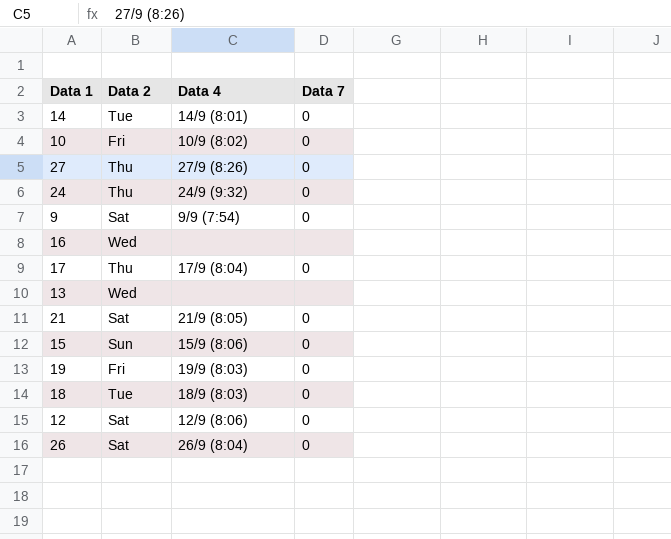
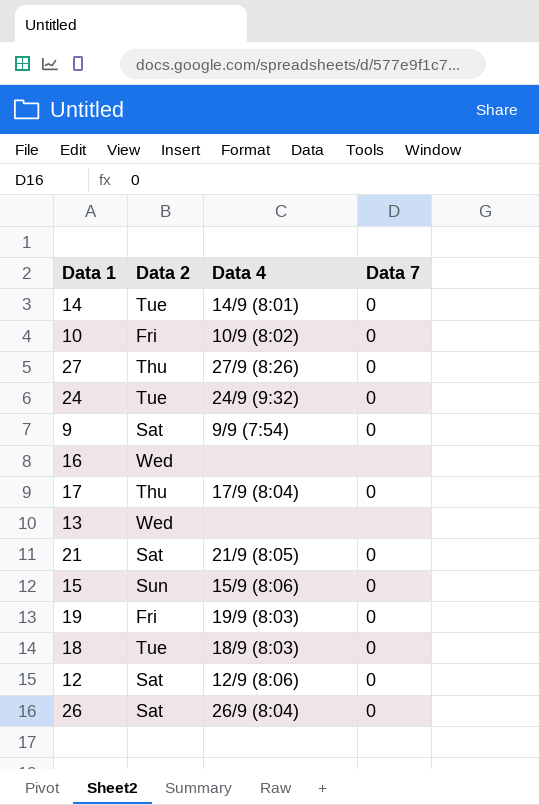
24 | Data 2: Thu -> Tue

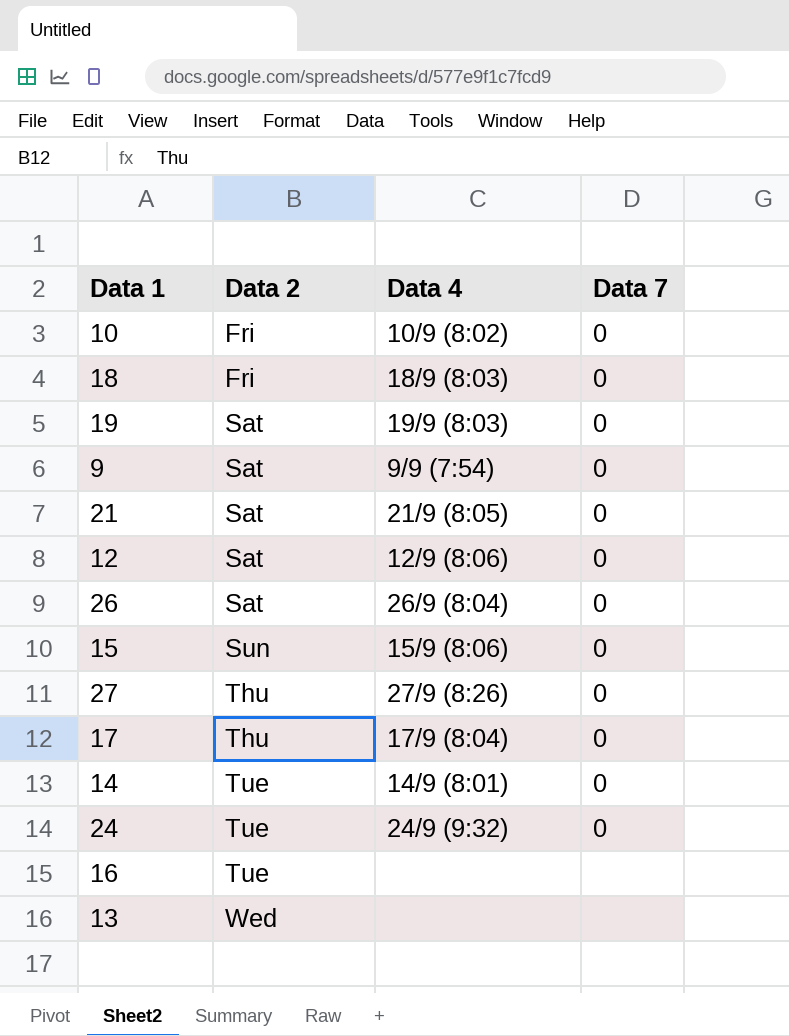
row order: none -> Data 2 ascending
18 | Data 2: Tue -> Fri
19 | Data 2: Fri -> Sat
16 | Data 2: Wed -> Tue

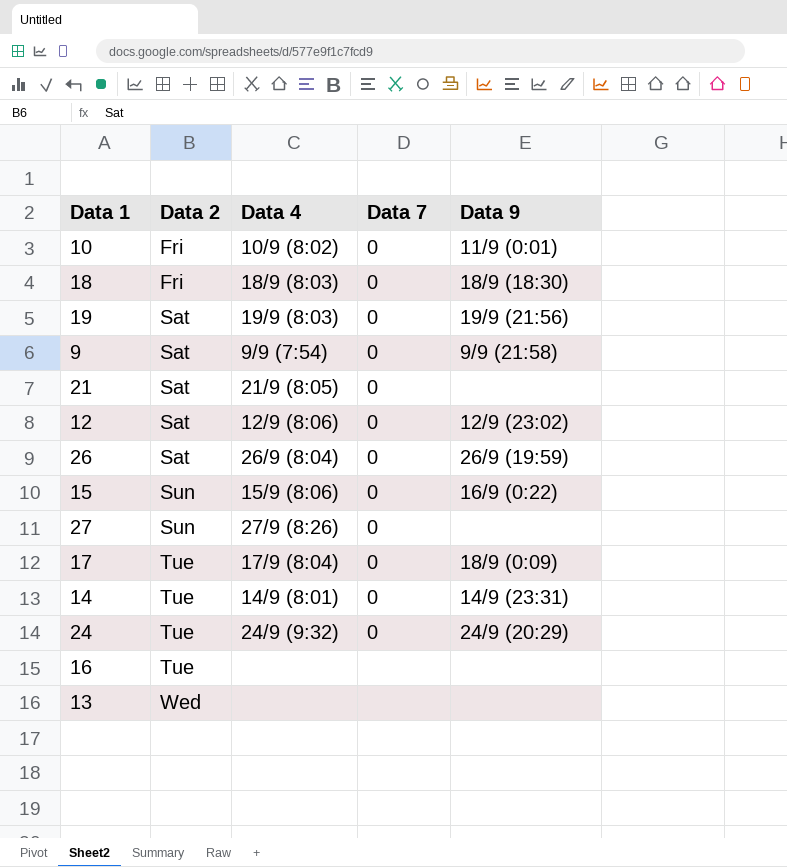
column Data 9 | position: none -> 5
27 | Data 2: Thu -> Sun
17 | Data 2: Thu -> Tue

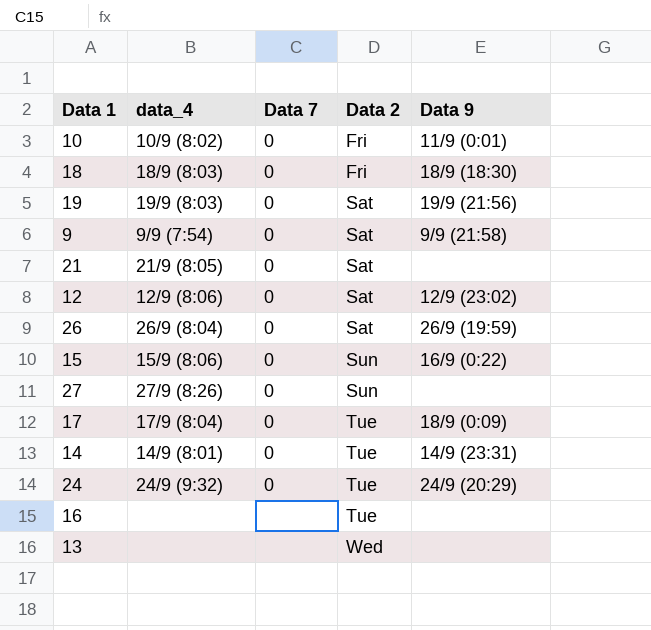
column name: Data 4 -> data_4
column Data 2 | position: 2 -> 4

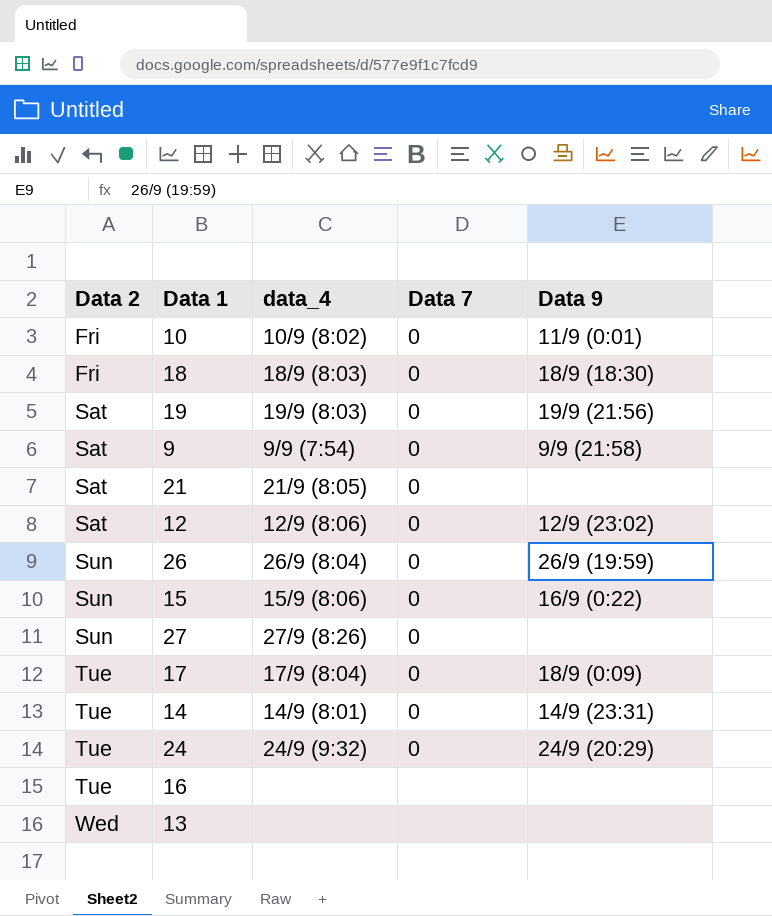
column Data 2 | position: 4 -> 1
26 | Data 2: Sat -> Sun

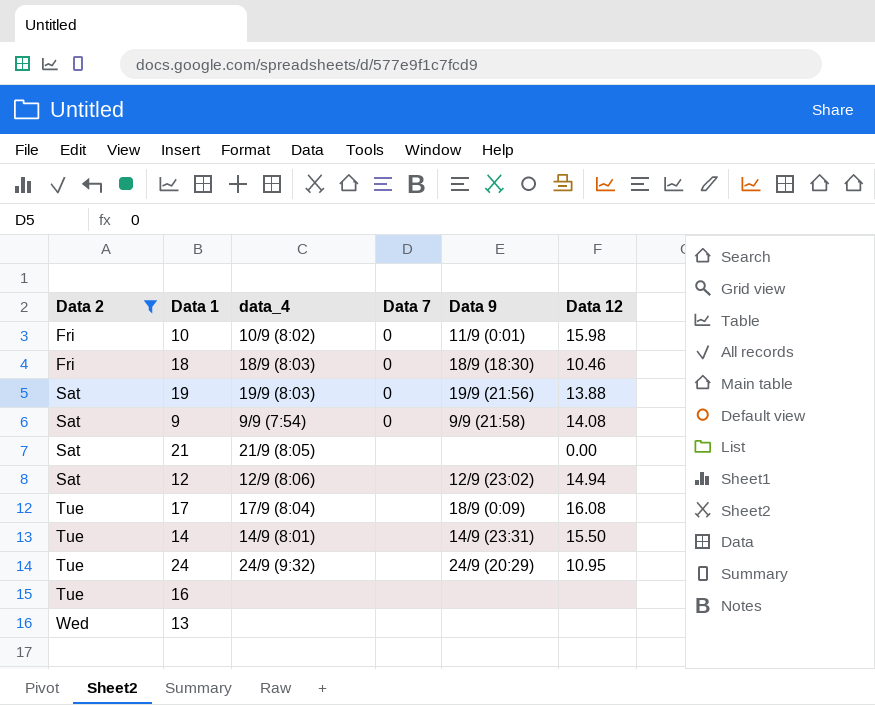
filter: none -> Data 2 != Sun
column Data 12 | position: none -> 6
21 | Data 7: 0 -> none
12 | Data 7: 0 -> none
17 | Data 7: 0 -> none
14 | Data 7: 0 -> none
24 | Data 7: 0 -> none

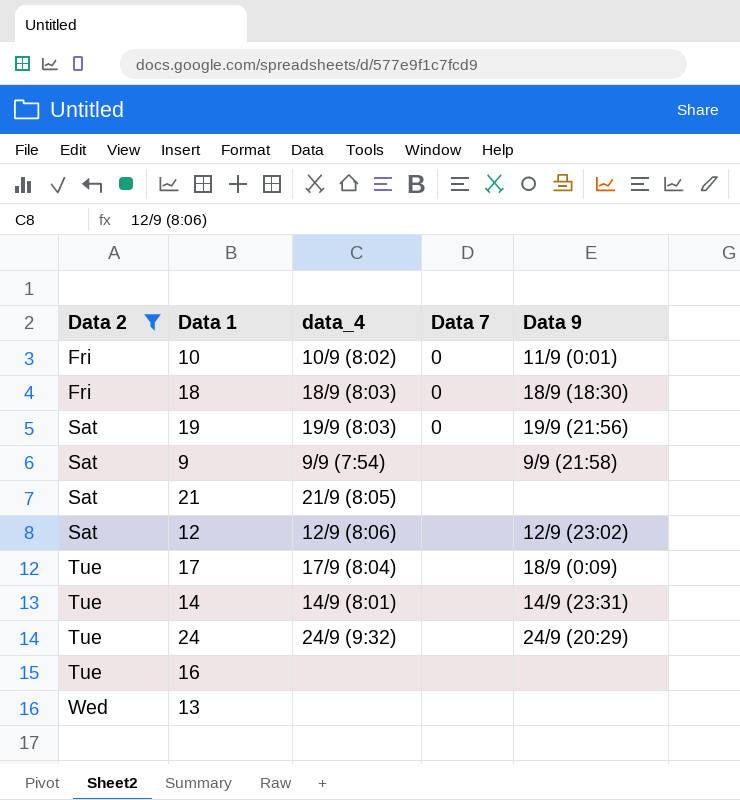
column Data 12 | position: 6 -> none
9 | Data 7: 0 -> none

